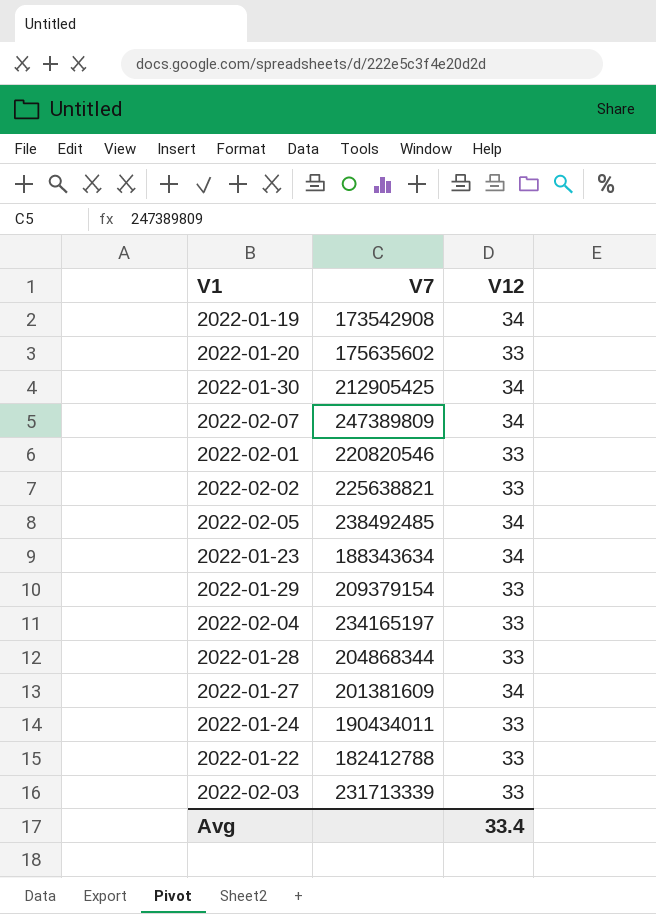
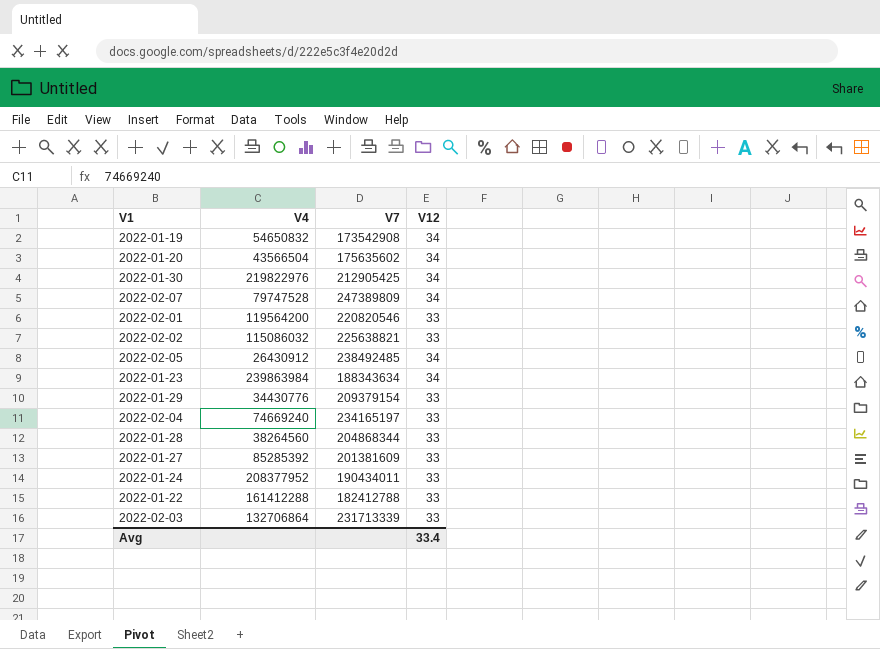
column V4 | position: none -> 2
2022-01-20 | V12: 33 -> 34
2022-01-27 | V12: 34 -> 33

